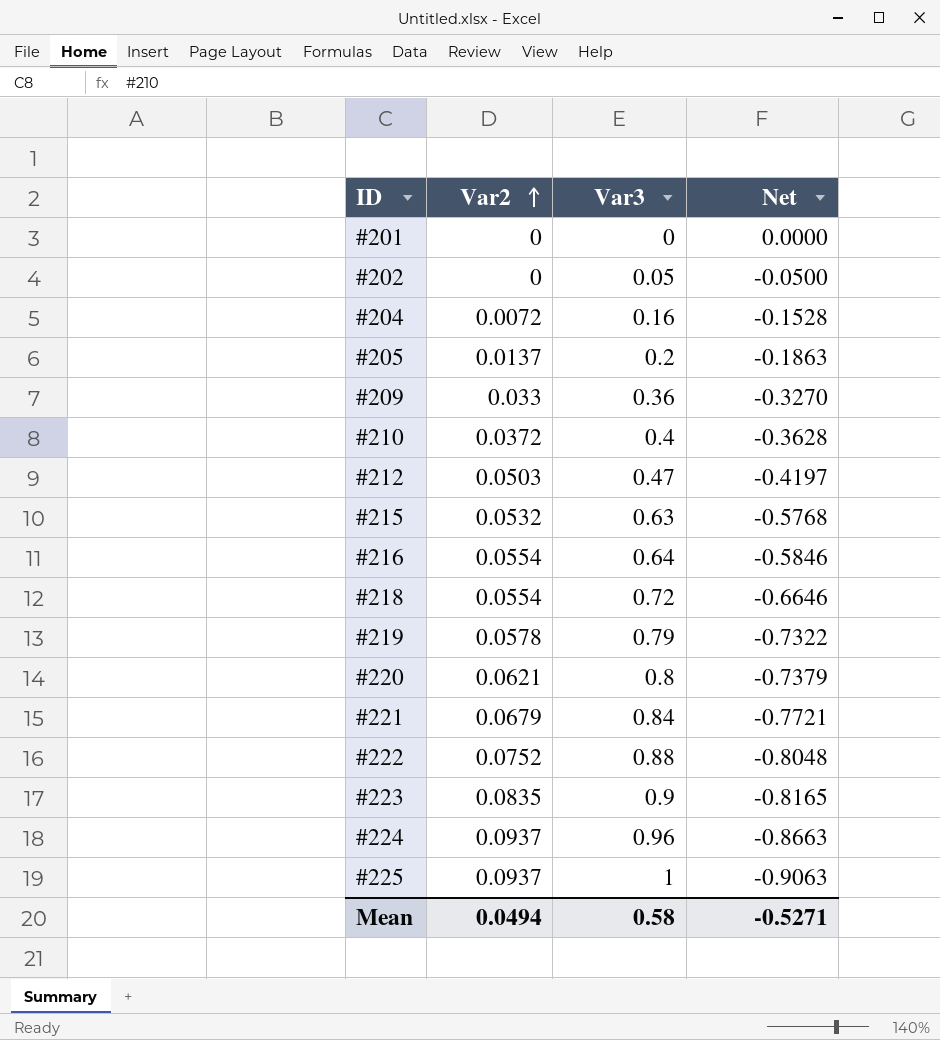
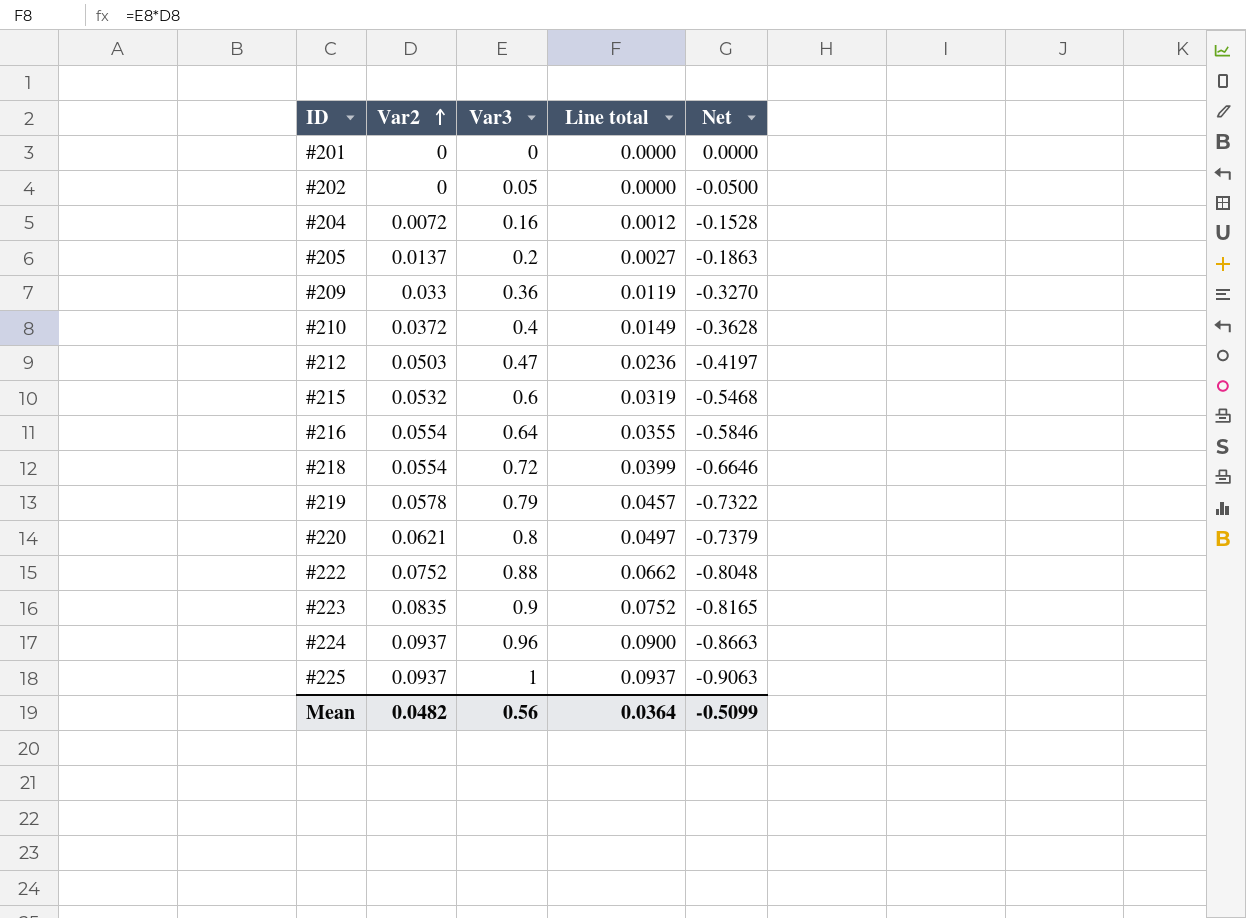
column Line total | formula: none -> [Var2] * [Var3]
row #221: 0.0679 | 0.84 | -0.7721 -> none
#215 | Var3: 0.63 -> 0.6
#215 | Net: -0.5768 -> -0.5468
Mean | Var2: 0.0494 -> 0.0482
Mean | Var3: 0.58 -> 0.56
Mean | Net: -0.5271 -> -0.5099

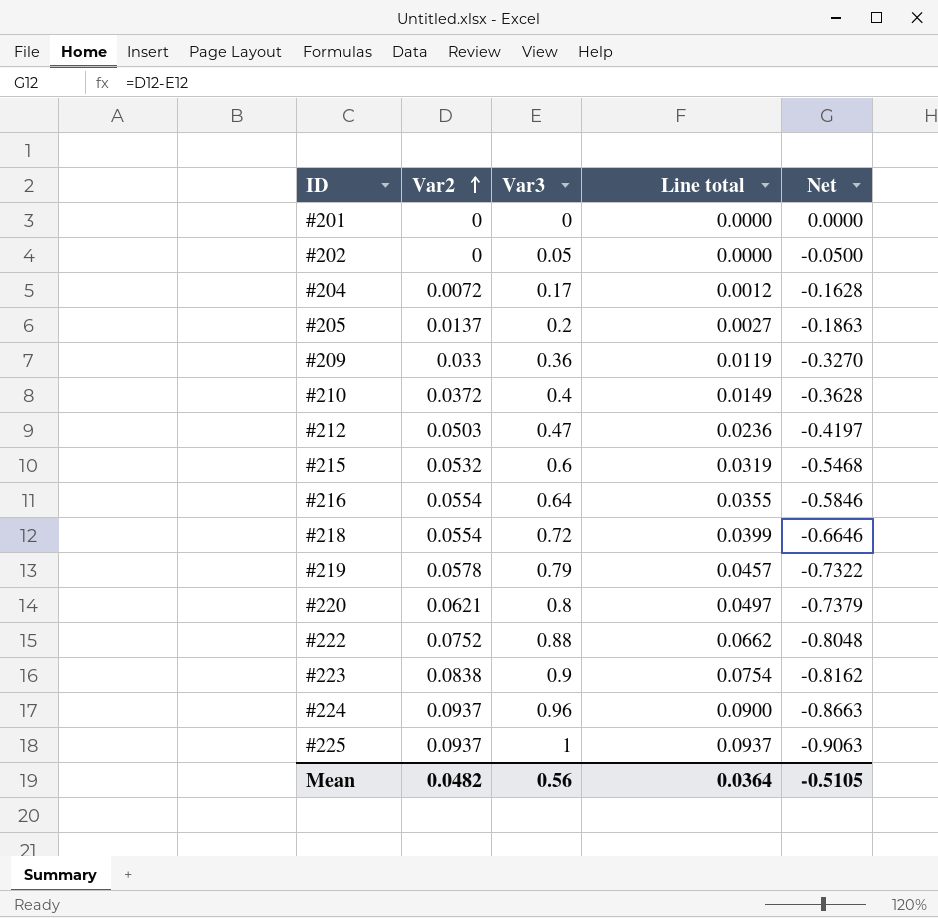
#204 | Var3: 0.16 -> 0.17
#204 | Net: -0.1528 -> -0.1628
#223 | Var2: 0.0835 -> 0.0838
#223 | Line total: 0.0752 -> 0.0754
#223 | Net: -0.8165 -> -0.8162
Mean | Net: -0.5099 -> -0.5105

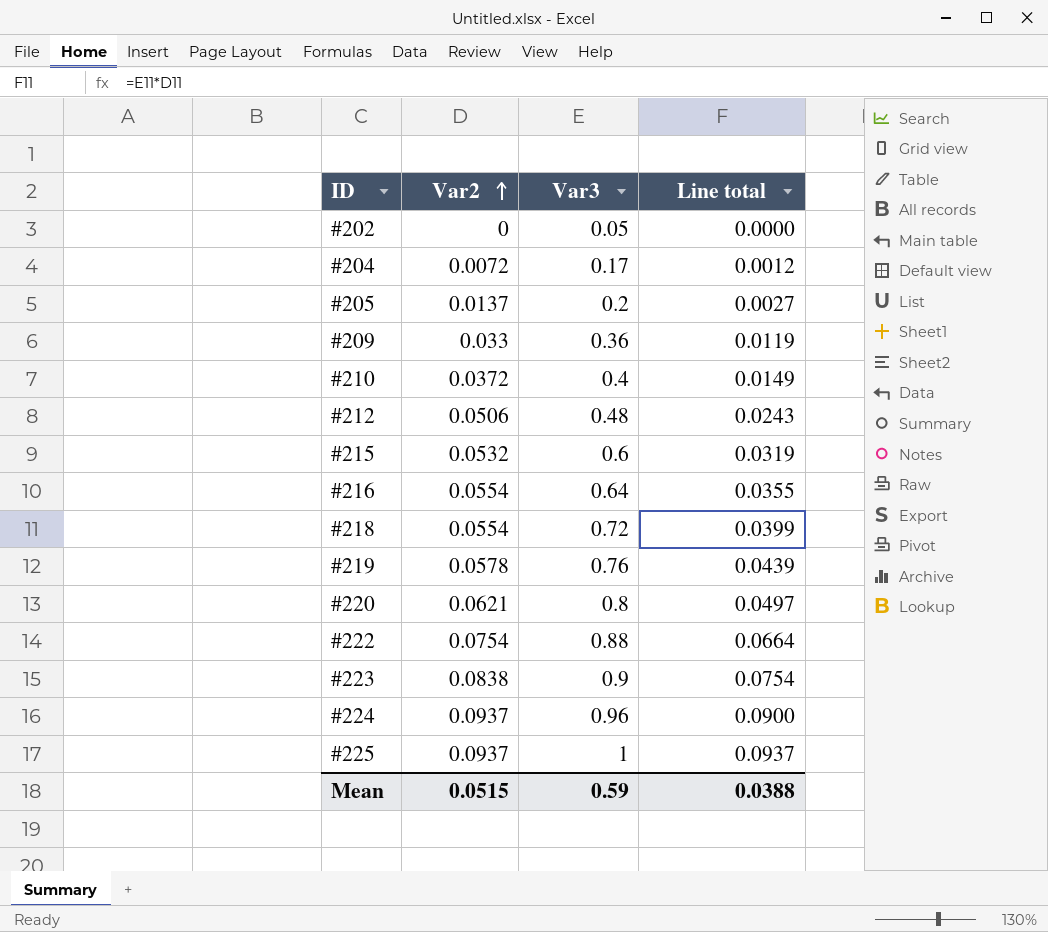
column Net | formula: [Var2] - [Var3] -> none
row #201: 0 | 0 | 0.0000 | 0.0000 -> none
#212 | Var2: 0.0503 -> 0.0506
#212 | Var3: 0.47 -> 0.48
#212 | Line total: 0.0236 -> 0.0243
#219 | Var3: 0.79 -> 0.76
#219 | Line total: 0.0457 -> 0.0439
#222 | Var2: 0.0752 -> 0.0754
#222 | Line total: 0.0662 -> 0.0664
Mean | Var2: 0.0482 -> 0.0515
Mean | Var3: 0.56 -> 0.59
Mean | Line total: 0.0364 -> 0.0388

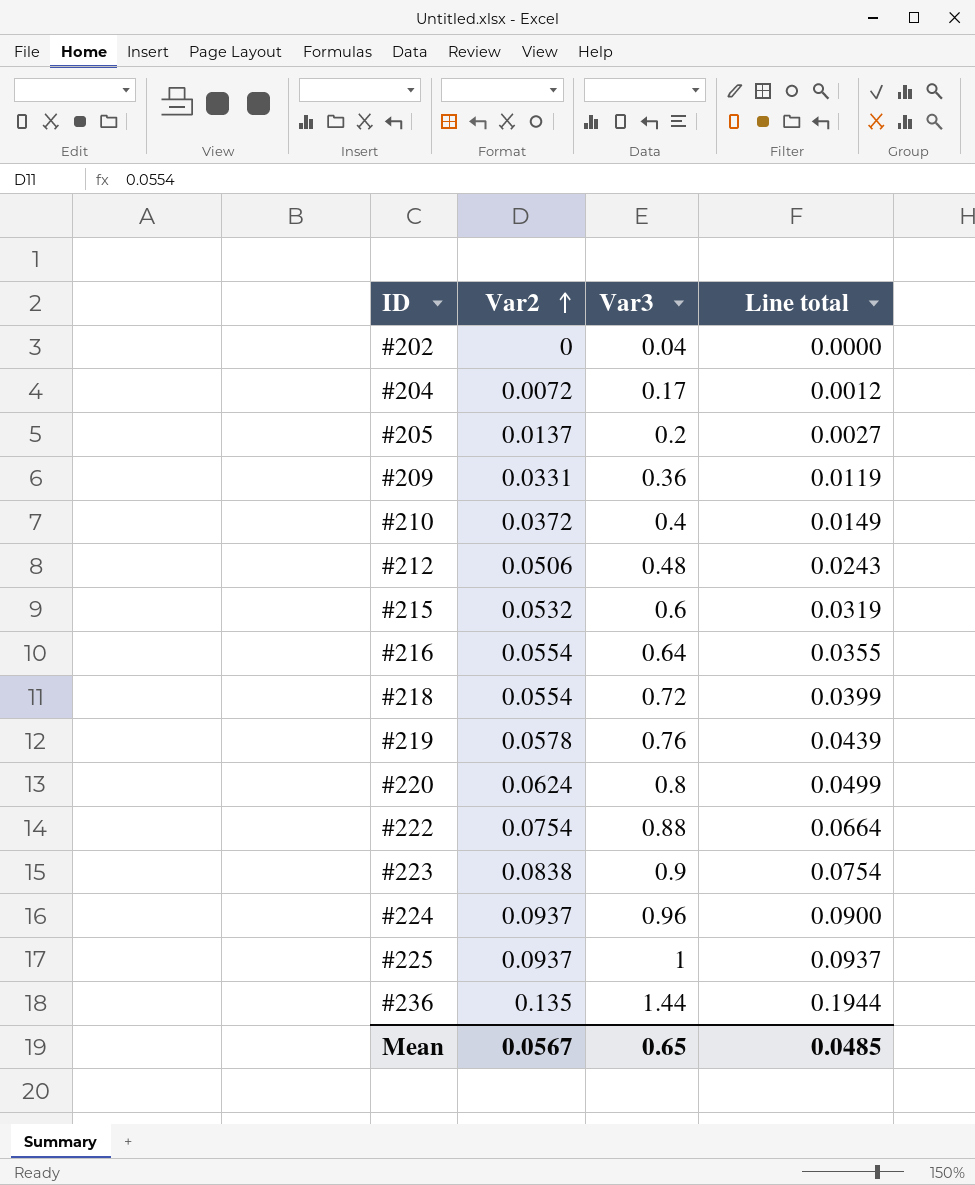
#202 | Var3: 0.05 -> 0.04
#209 | Var2: 0.033 -> 0.0331
#220 | Var2: 0.0621 -> 0.0624
#220 | Line total: 0.0497 -> 0.0499
row #236: none -> 0.135 | 1.44 | 0.1944
Mean | Var2: 0.0515 -> 0.0567
Mean | Var3: 0.59 -> 0.65
Mean | Line total: 0.0388 -> 0.0485

